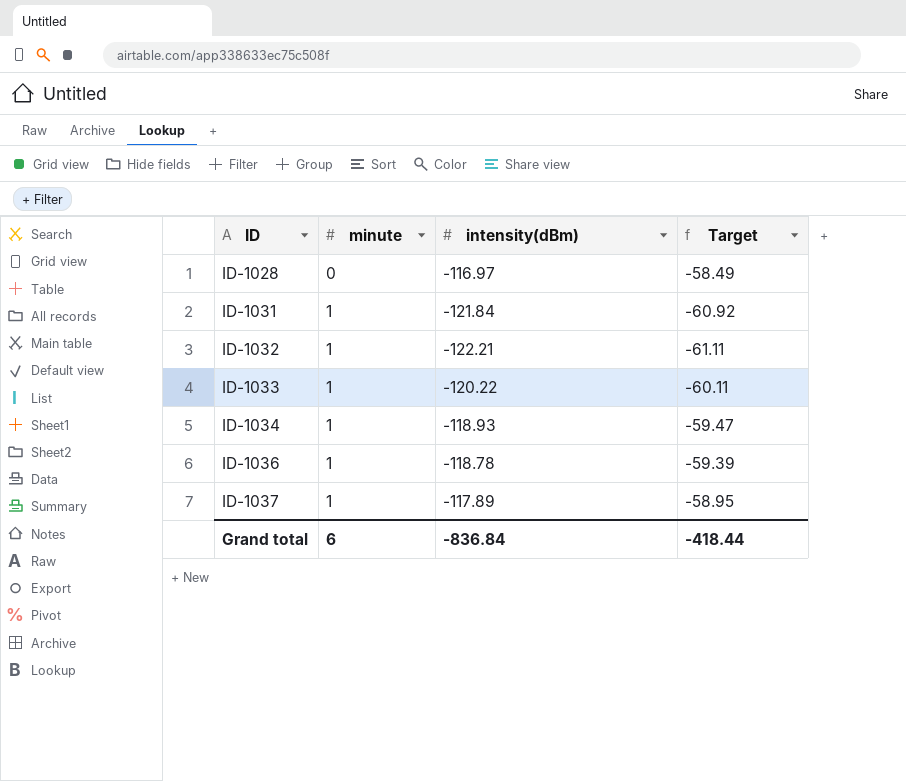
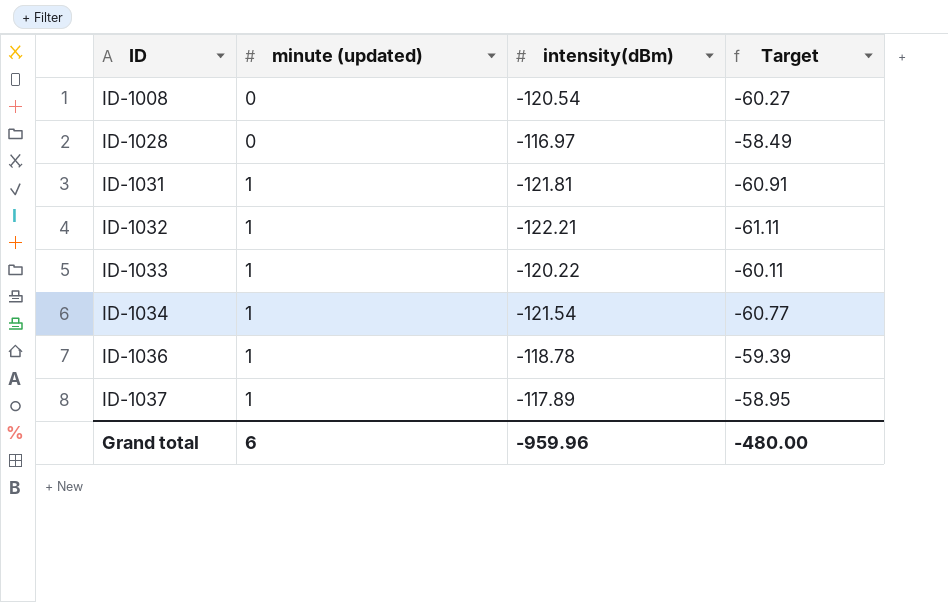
column name: minute -> minute (updated)
row ID-1008: none -> 0 | -120.54 | -60.27
ID-1031 | intensity(dBm): -121.84 -> -121.81
ID-1031 | Target: -60.92 -> -60.91
ID-1034 | intensity(dBm): -118.93 -> -121.54
ID-1034 | Target: -59.47 -> -60.77
Grand total | intensity(dBm): -836.84 -> -959.96
Grand total | Target: -418.44 -> -480.00

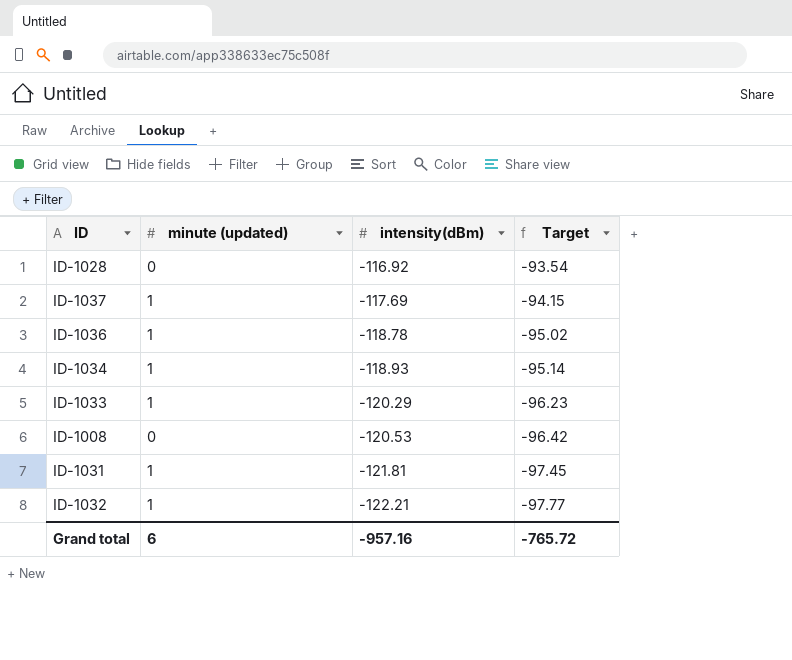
row order: ID ascending -> intensity(dBm) descending
column Target | formula: [intensity(dBm)] * 0.5 -> [intensity(dBm)] * 0.8
ID-1028 | intensity(dBm): -116.97 -> -116.92
ID-1037 | intensity(dBm): -117.89 -> -117.69
ID-1034 | intensity(dBm): -121.54 -> -118.93
ID-1033 | intensity(dBm): -120.22 -> -120.29
ID-1008 | intensity(dBm): -120.54 -> -120.53
Grand total | intensity(dBm): -959.96 -> -957.16
Grand total | Target: -480.00 -> -765.72

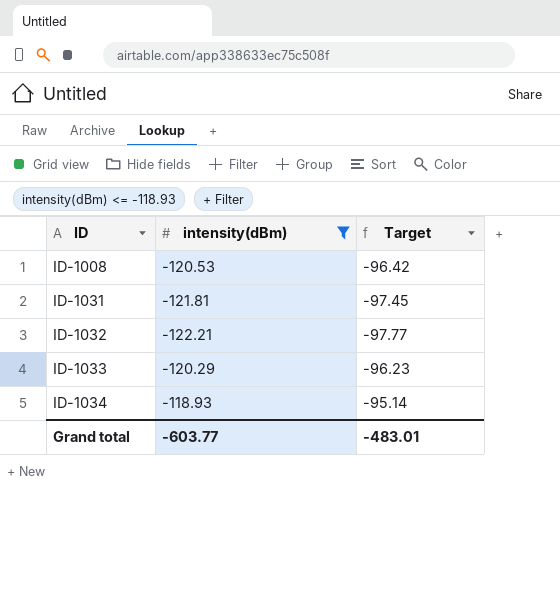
filter: none -> intensity(dBm) <= -118.93
row order: intensity(dBm) descending -> ID ascending
column minute (updated) | position: 2 -> none
Grand total | intensity(dBm): -957.16 -> -603.77
Grand total | Target: -765.72 -> -483.01

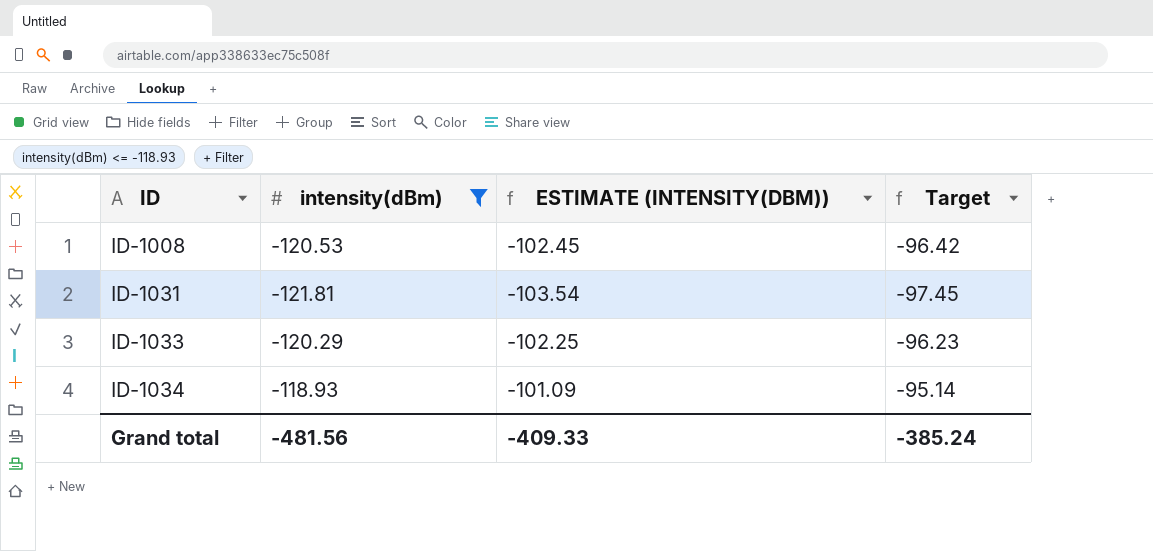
column ESTIMATE (INTENSITY(DBM)) | formula: none -> [intensity(dBm)] * 0.85
row ID-1032: -122.21 | -97.77 -> none
Grand total | intensity(dBm): -603.77 -> -481.56
Grand total | Target: -483.01 -> -385.24

